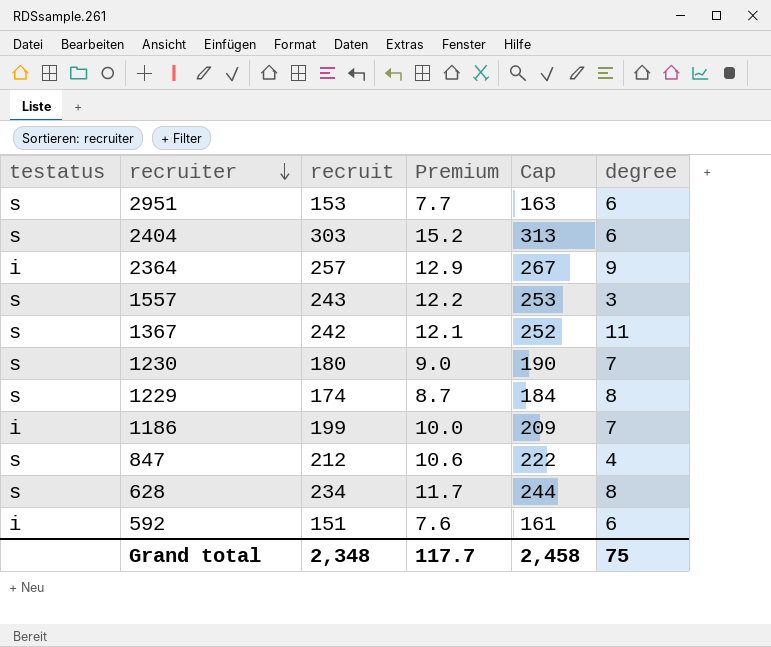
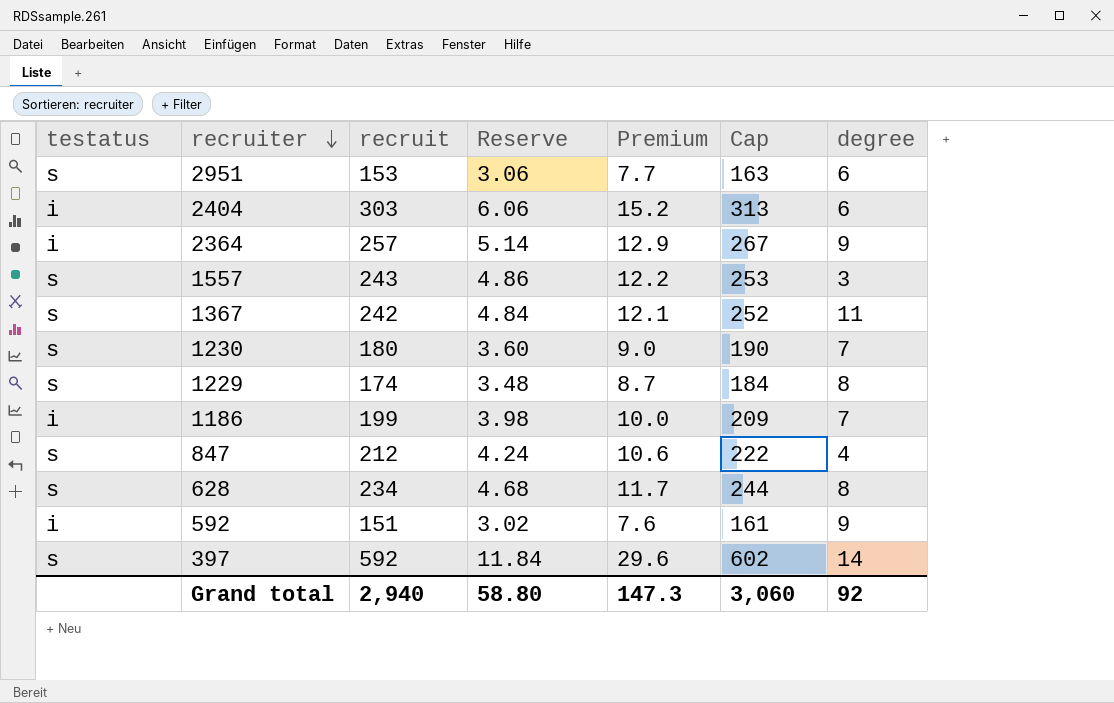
column Reserve | formula: none -> [recruit] * 0.02
2404 | testatus: s -> i
592 | degree: 6 -> 9
row 397: none -> s | 592 | 11.84 | 29.6 | 602 | 14
Grand total | recruit: 2,348 -> 2,940
Grand total | Premium: 117.7 -> 147.3
Grand total | Cap: 2,458 -> 3,060
Grand total | degree: 75 -> 92

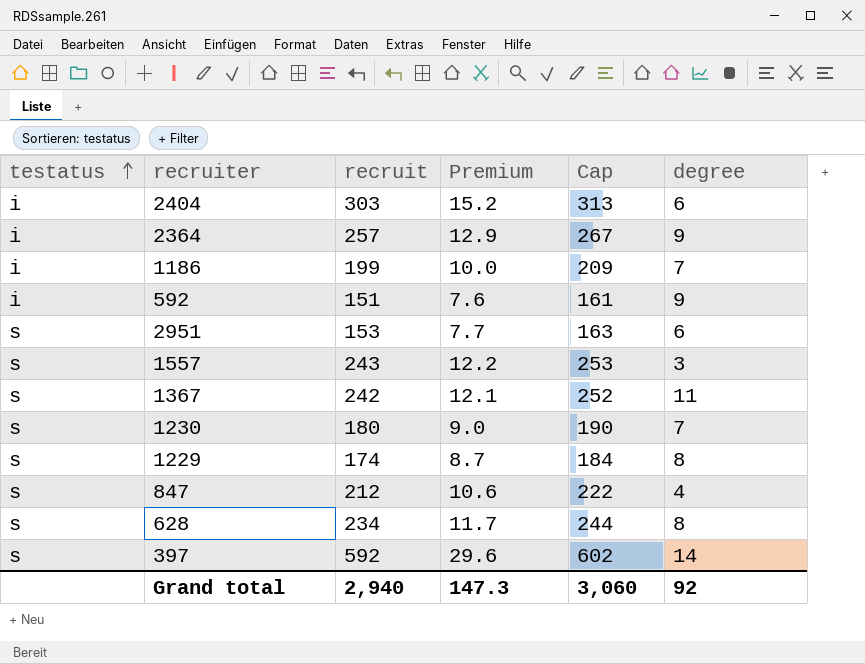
row order: recruiter descending -> testatus ascending
column Reserve | formula: [recruit] * 0.02 -> none

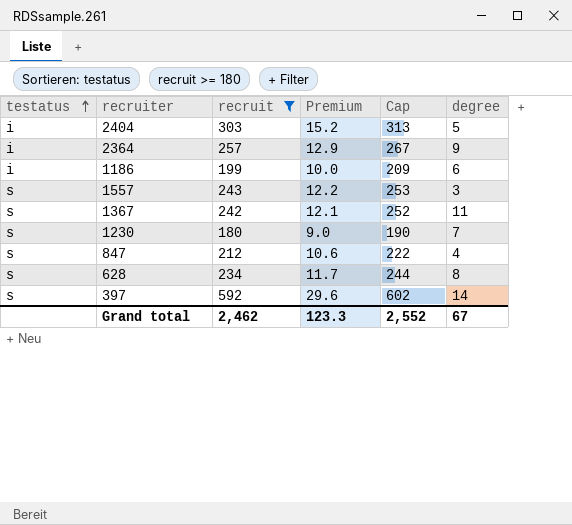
filter: none -> recruit >= 180
2404 | degree: 6 -> 5
1186 | degree: 7 -> 6
Grand total | recruit: 2,940 -> 2,462
Grand total | Premium: 147.3 -> 123.3
Grand total | Cap: 3,060 -> 2,552
Grand total | degree: 92 -> 67

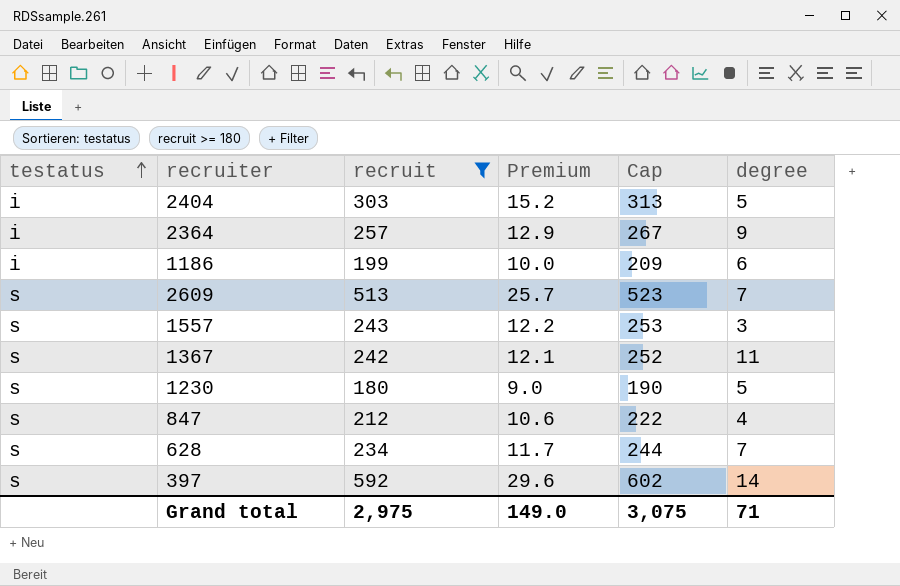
row 2609: none -> s | 513 | 25.7 | 523 | 7
1230 | degree: 7 -> 5
628 | degree: 8 -> 7
Grand total | recruit: 2,462 -> 2,975
Grand total | Premium: 123.3 -> 149.0
Grand total | Cap: 2,552 -> 3,075
Grand total | degree: 67 -> 71

